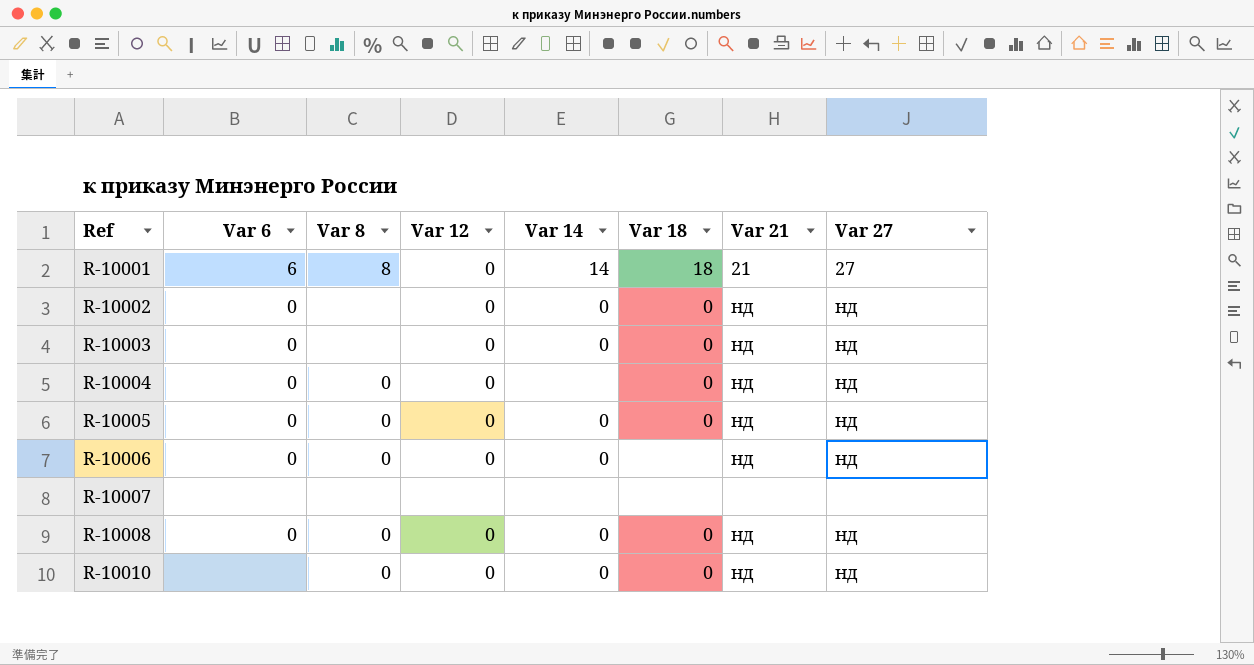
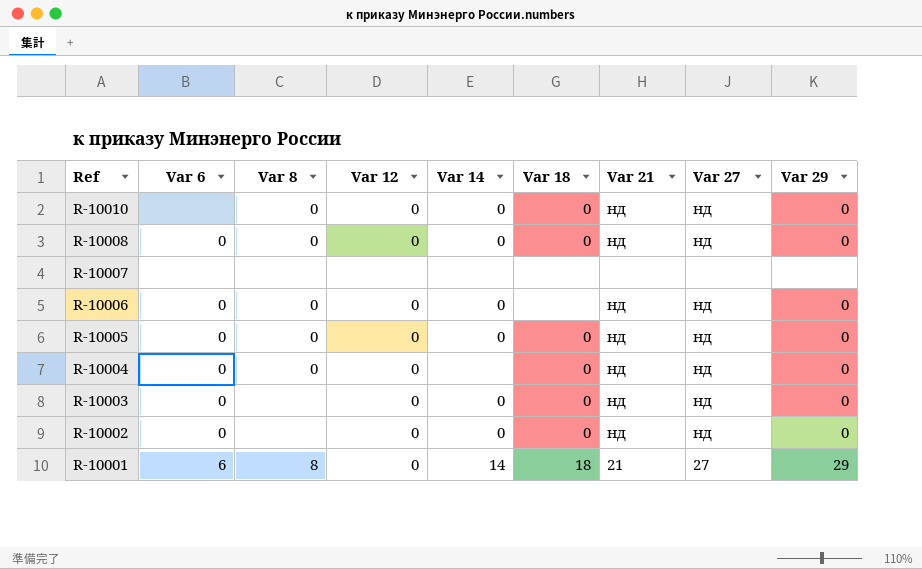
row order: Ref ascending -> Ref descending
column Var 29 | position: none -> 9

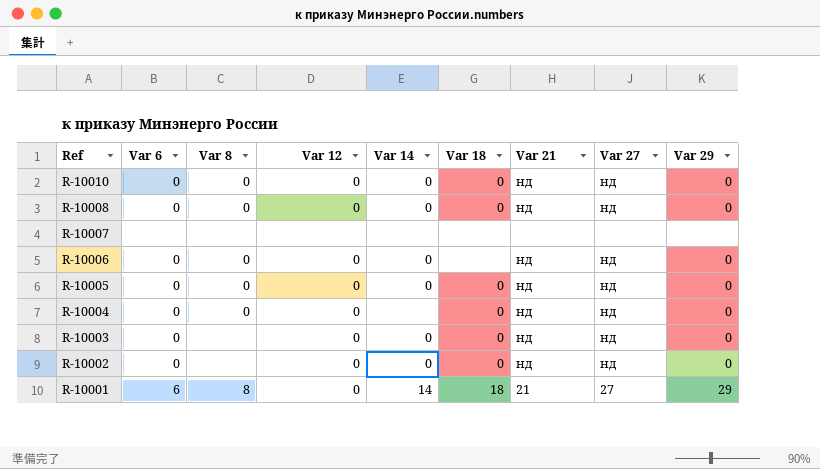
R-10010 | Var 6: none -> 0

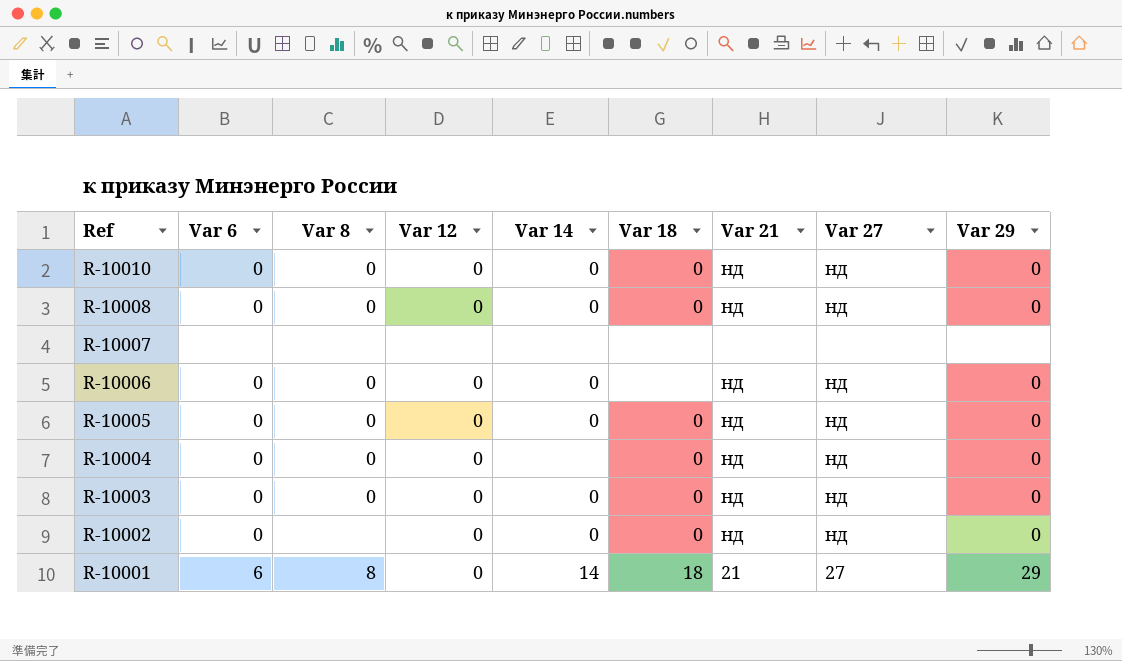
R-10003 | Var 8: none -> 0

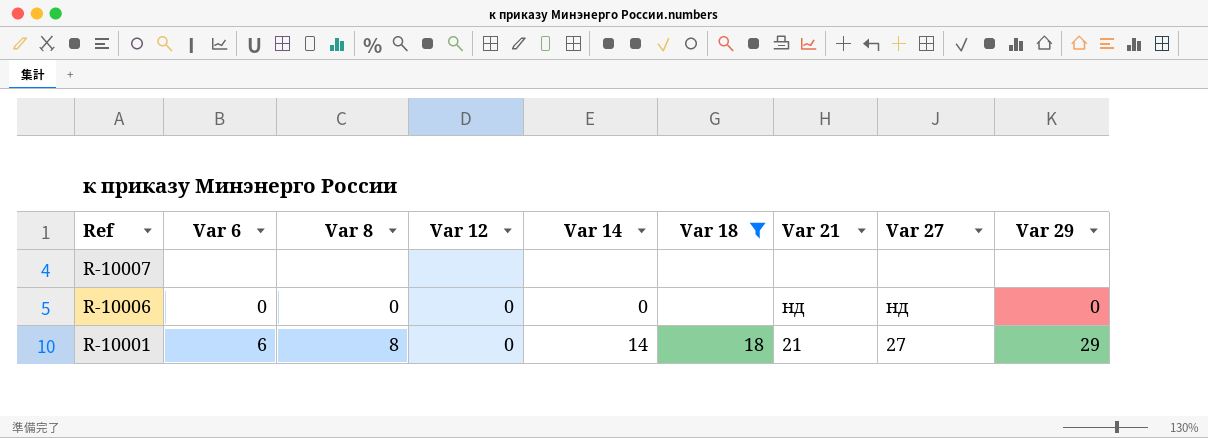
filter: none -> Var 18 != 0

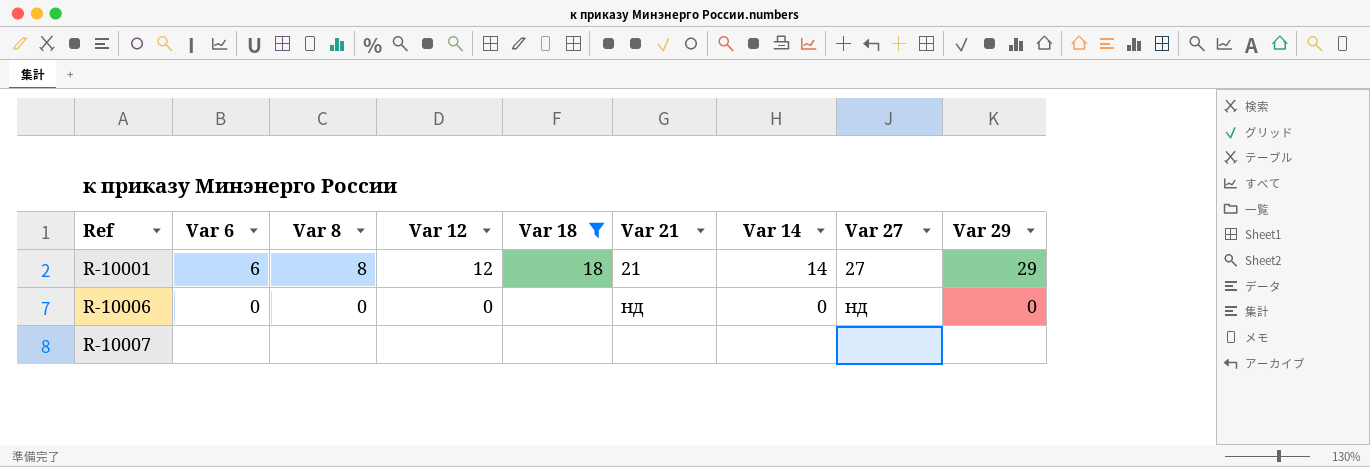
row order: Ref descending -> Ref ascending
column Var 14 | position: 5 -> 7
R-10001 | Var 12: 0 -> 12

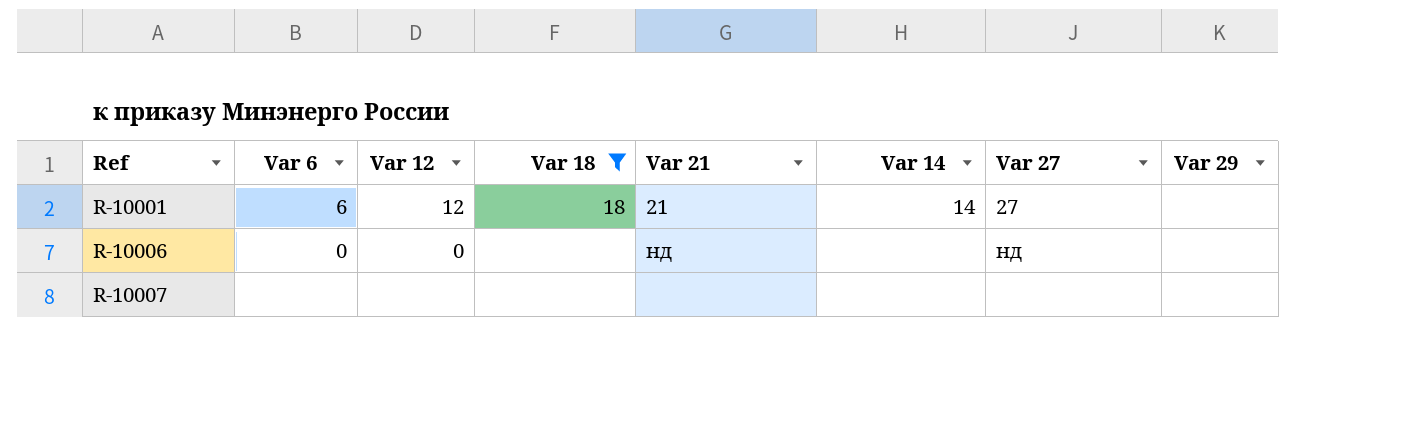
column Var 8 | position: 3 -> none
R-10001 | Var 29: 29 -> none
R-10006 | Var 14: 0 -> none
R-10006 | Var 29: 0 -> none

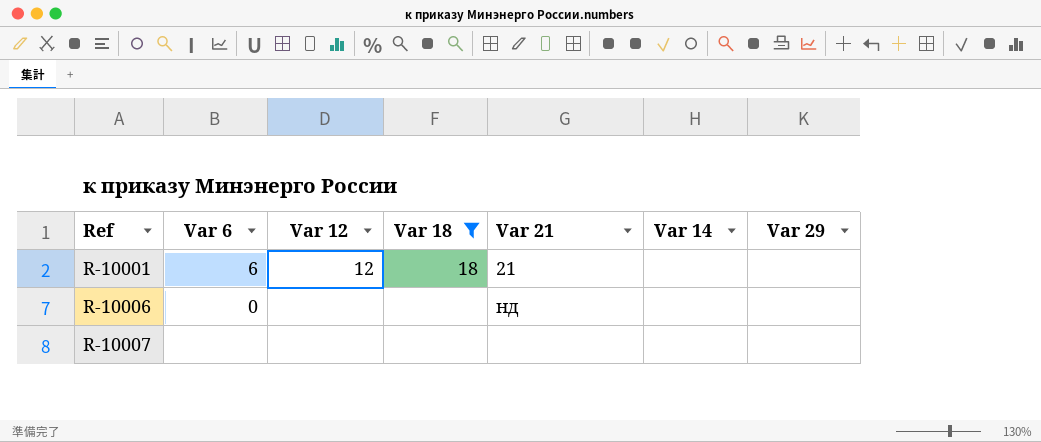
column Var 27 | position: 7 -> none
R-10001 | Var 14: 14 -> none
R-10006 | Var 12: 0 -> none

